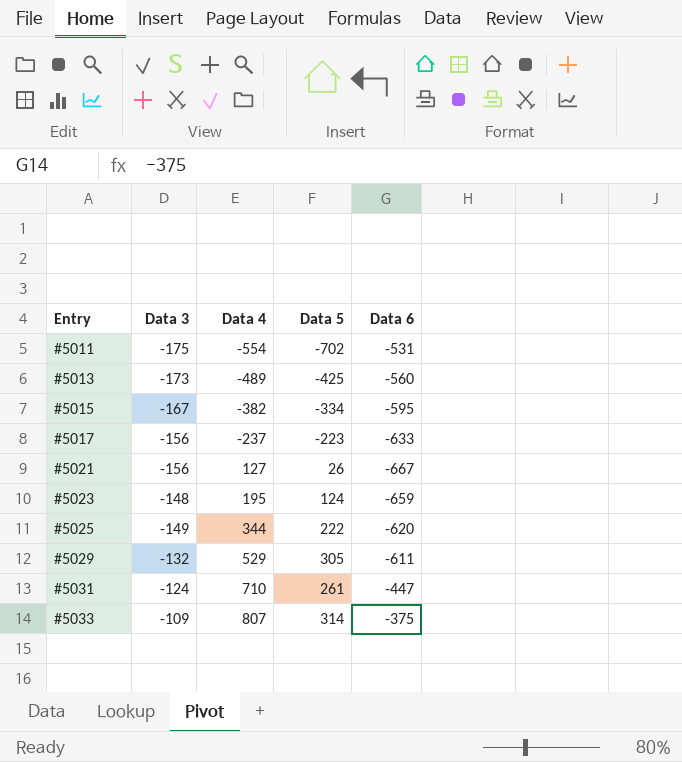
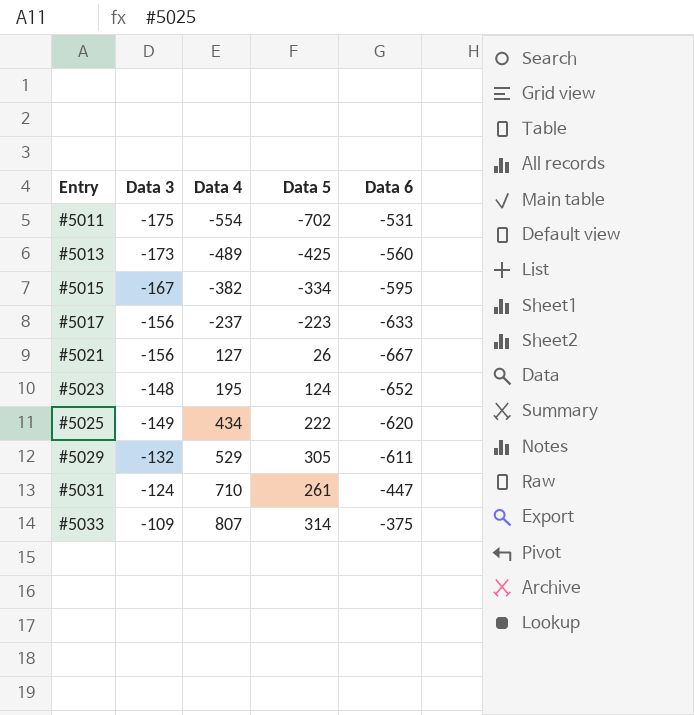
#5023 | Data 6: -659 -> -652
#5025 | Data 4: 344 -> 434

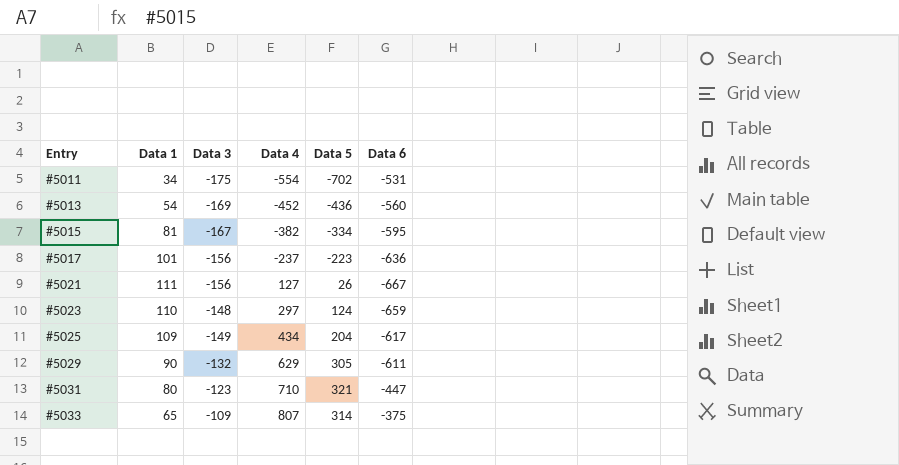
column Data 1 | position: none -> 2
#5013 | Data 3: -173 -> -169
#5013 | Data 4: -489 -> -452
#5013 | Data 5: -425 -> -436
#5017 | Data 6: -633 -> -636
#5023 | Data 4: 195 -> 297
#5023 | Data 6: -652 -> -659
#5025 | Data 5: 222 -> 204
#5025 | Data 6: -620 -> -617
#5029 | Data 4: 529 -> 629
#5031 | Data 3: -124 -> -123
#5031 | Data 5: 261 -> 321

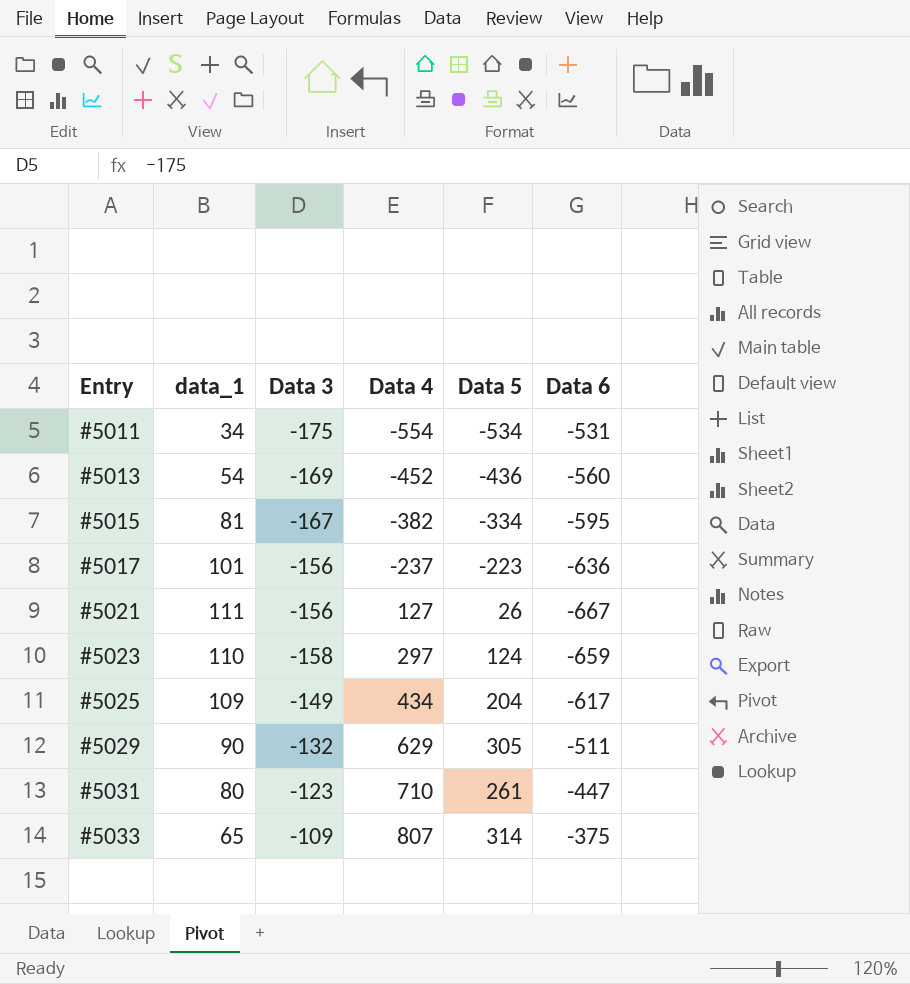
column name: Data 1 -> data_1
#5011 | Data 5: -702 -> -534
#5023 | Data 3: -148 -> -158
#5029 | Data 6: -611 -> -511
#5031 | Data 5: 321 -> 261

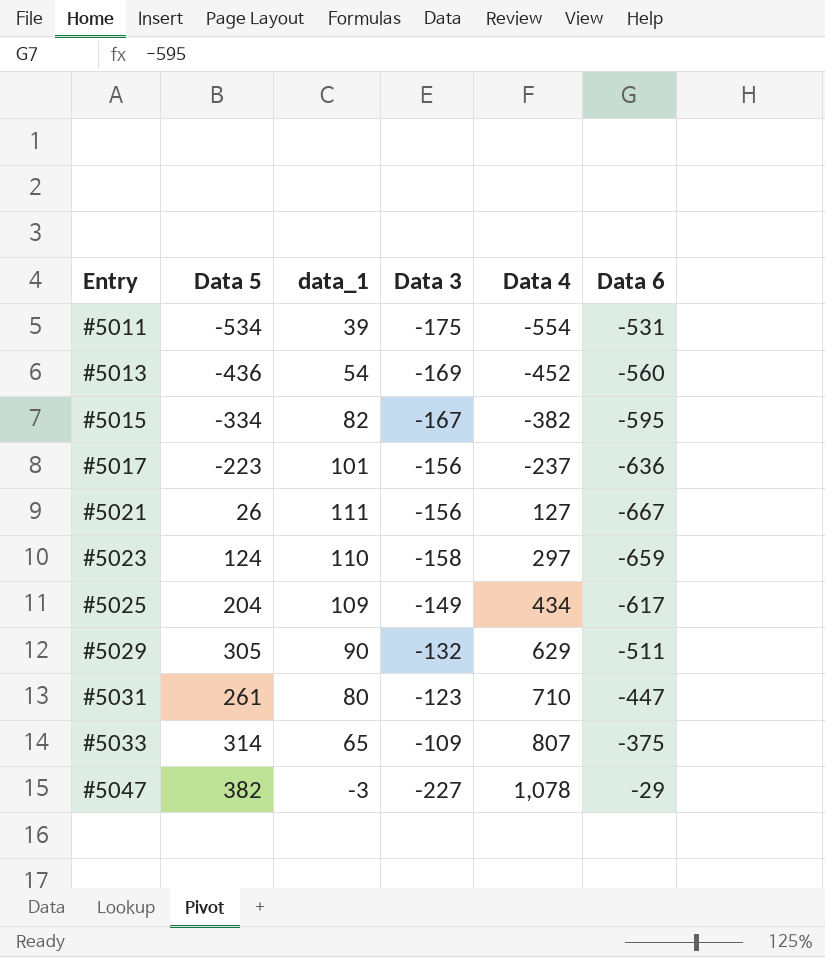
column Data 5 | position: 5 -> 2
#5011 | data_1: 34 -> 39
#5015 | data_1: 81 -> 82
row #5047: none -> 382 | -3 | -227 | 1,078 | -29

